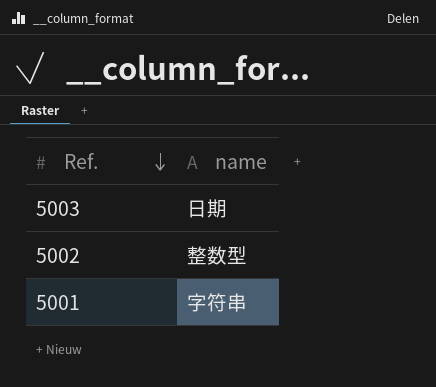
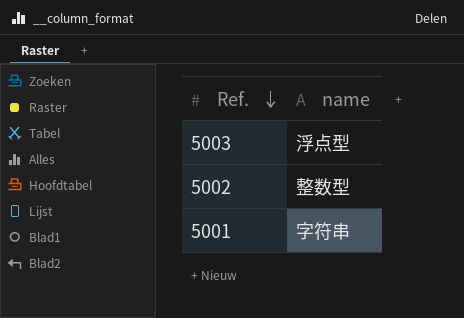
5003 | name: 日期 -> 浮点型

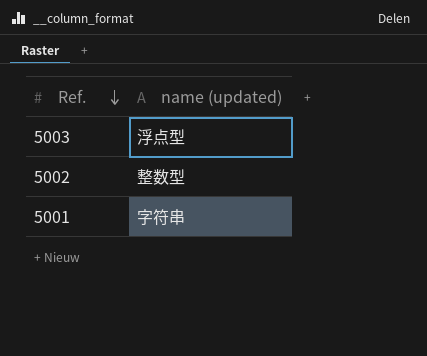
column name: name -> name (updated)

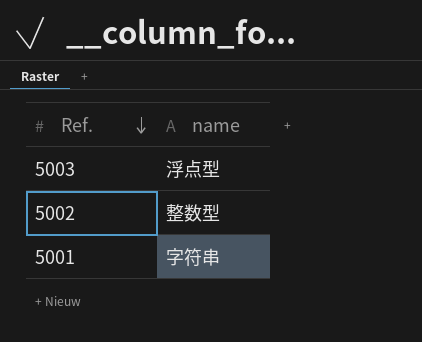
column name: name (updated) -> name

